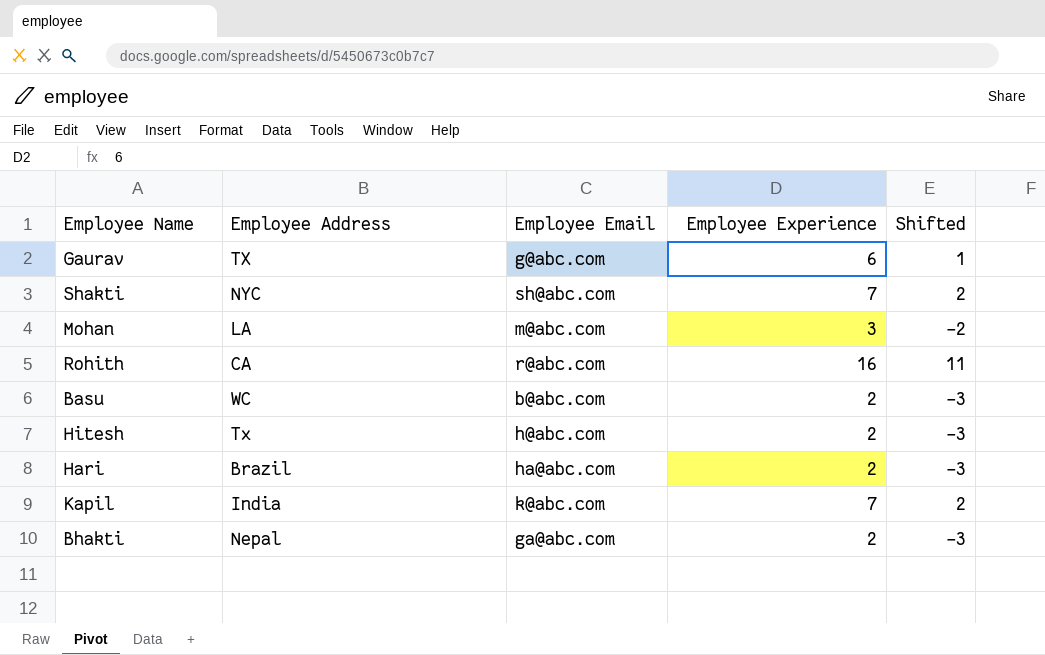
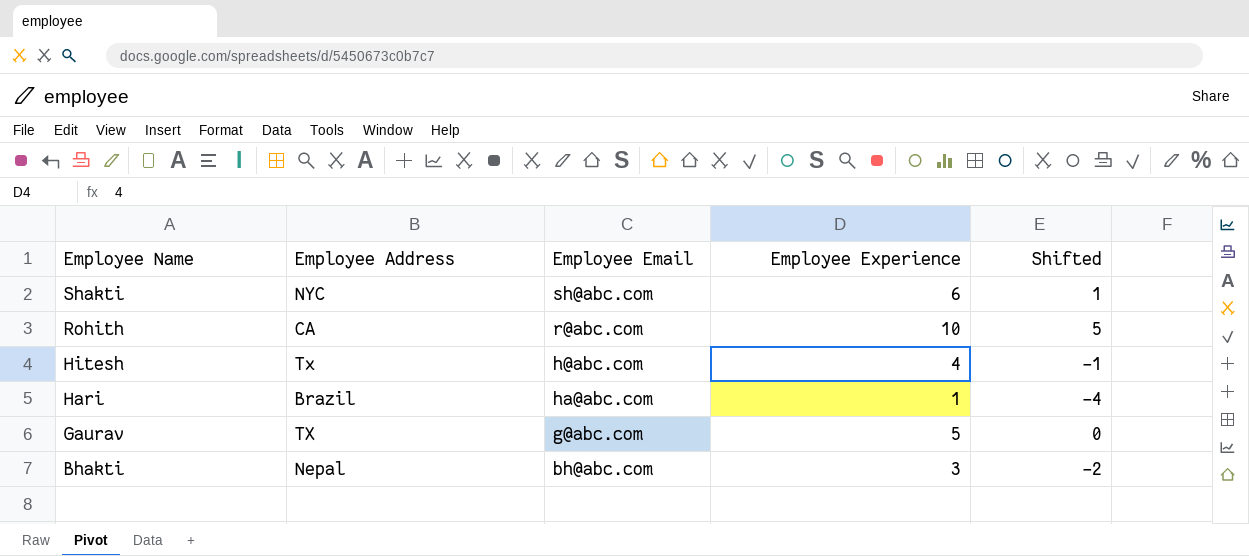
row order: none -> Employee Name descending
row Mohan: LA | m@abc.com | 3 | -2 -> none
row Basu: WC | b@abc.com | 2 | -3 -> none
row Kapil: India | k@abc.com | 7 | 2 -> none
Shakti | Employee Experience: 7 -> 6
Shakti | Shifted: 2 -> 1
Rohith | Employee Experience: 16 -> 10
Rohith | Shifted: 11 -> 5
Hitesh | Employee Experience: 2 -> 4
Hitesh | Shifted: -3 -> -1
Hari | Employee Experience: 2 -> 1
Hari | Shifted: -3 -> -4
Gaurav | Employee Experience: 6 -> 5
Gaurav | Shifted: 1 -> 0
Bhakti | Employee Email: ga@abc.com -> bh@abc.com
Bhakti | Employee Experience: 2 -> 3
Bhakti | Shifted: -3 -> -2

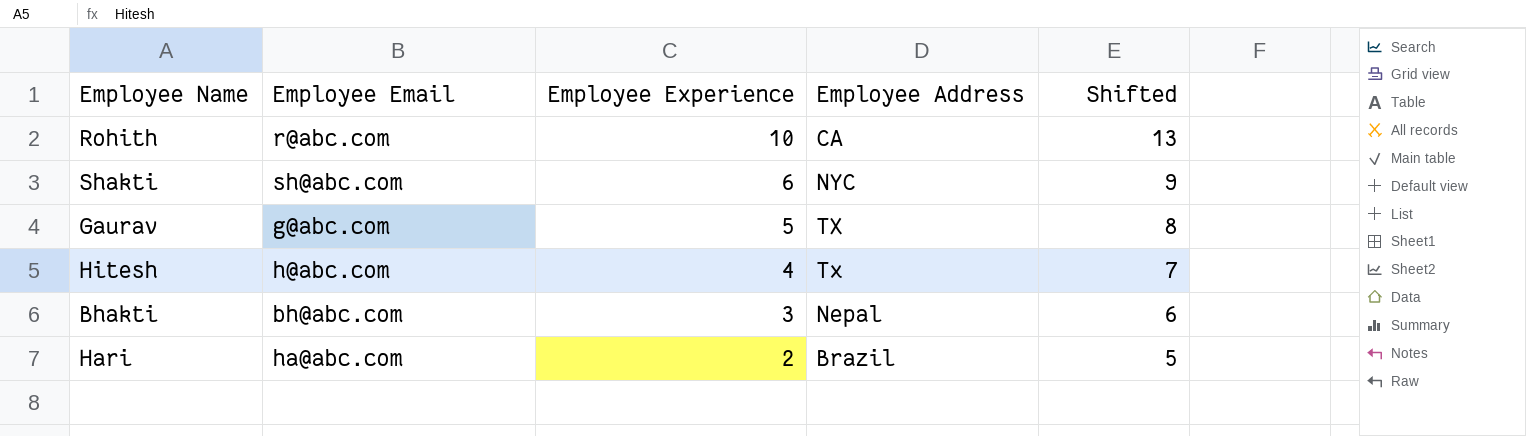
row order: Employee Name descending -> Employee Experience descending
column Employee Address | position: 2 -> 4
column Shifted | formula: [Employee Experience] - 5 -> [Employee Experience] + 3
Hari | Employee Experience: 1 -> 2

